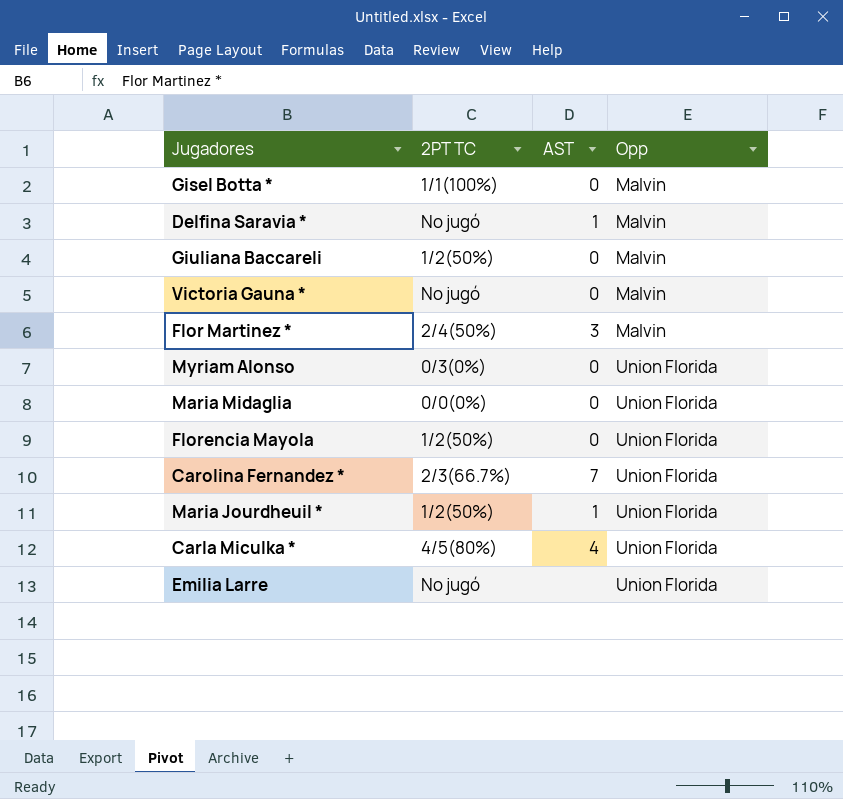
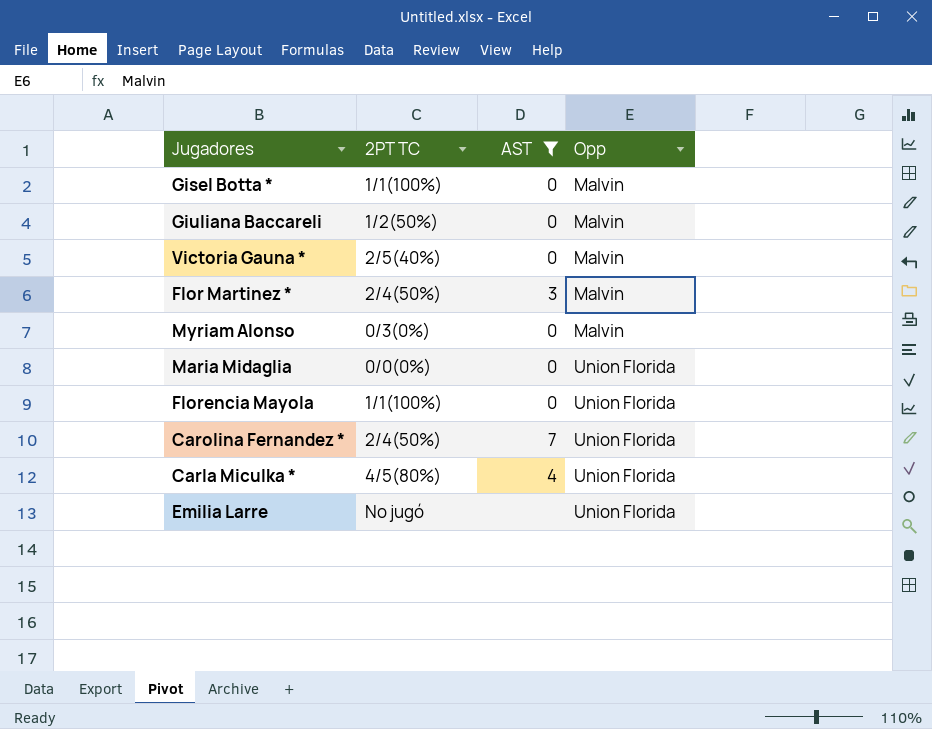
filter: none -> AST != 1
Victoria Gauna * | 2PT TC: No jugó -> 2/5(40%)
Myriam Alonso | Opp: Union Florida -> Malvin
Florencia Mayola | 2PT TC: 1/2(50%) -> 1/1(100%)
Carolina Fernandez * | 2PT TC: 2/3(66.7%) -> 2/4(50%)

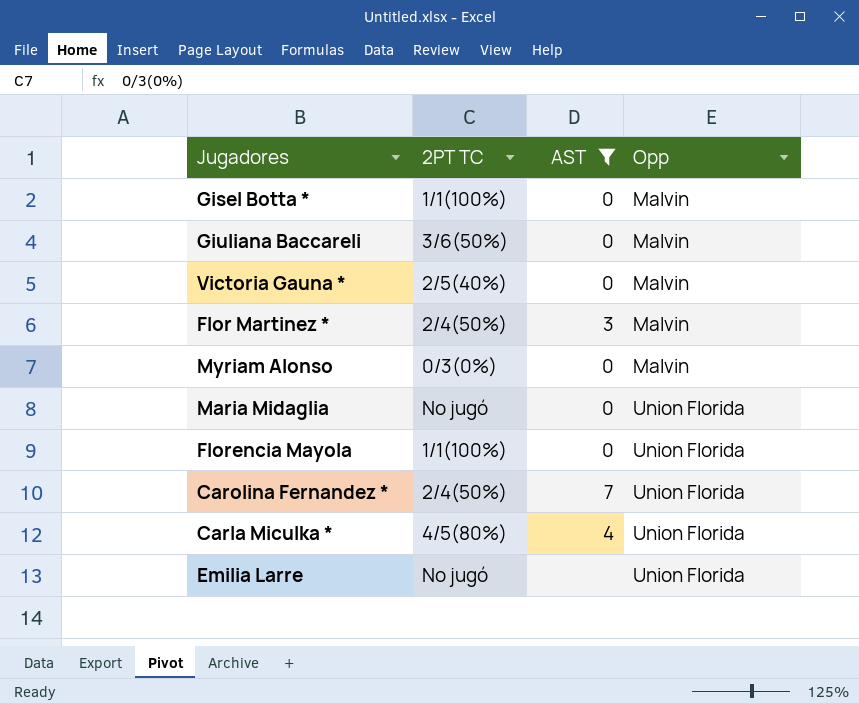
Giuliana Baccareli | 2PT TC: 1/2(50%) -> 3/6(50%)
Maria Midaglia | 2PT TC: 0/0(0%) -> No jugó

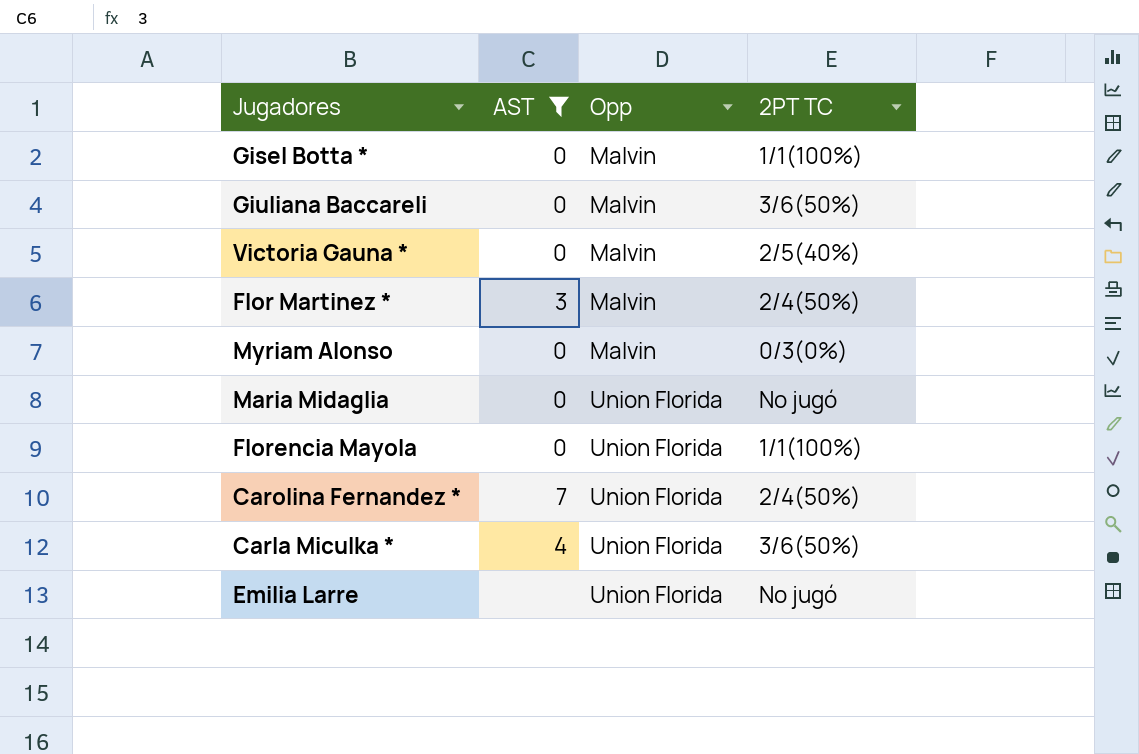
column 2PT TC | position: 2 -> 4
Carla Miculka * | 2PT TC: 4/5(80%) -> 3/6(50%)

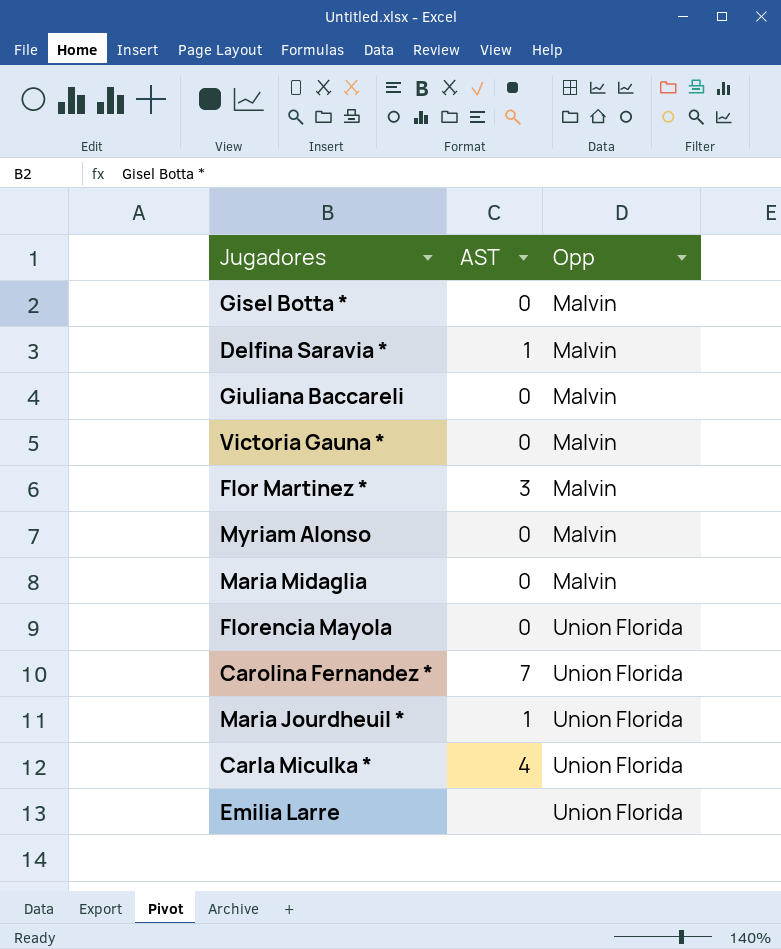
filter: AST != 1 -> none
column 2PT TC | position: 4 -> none
Maria Midaglia | Opp: Union Florida -> Malvin

